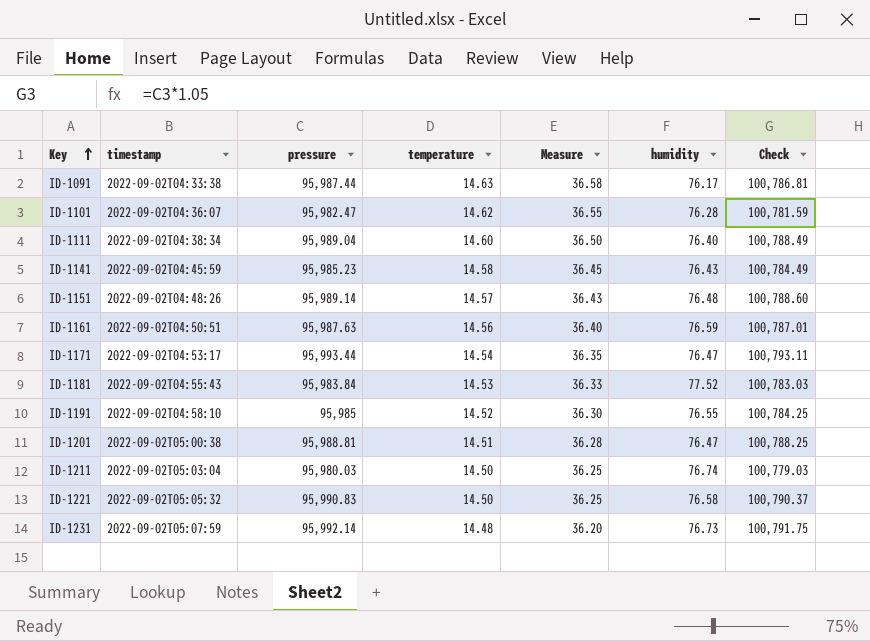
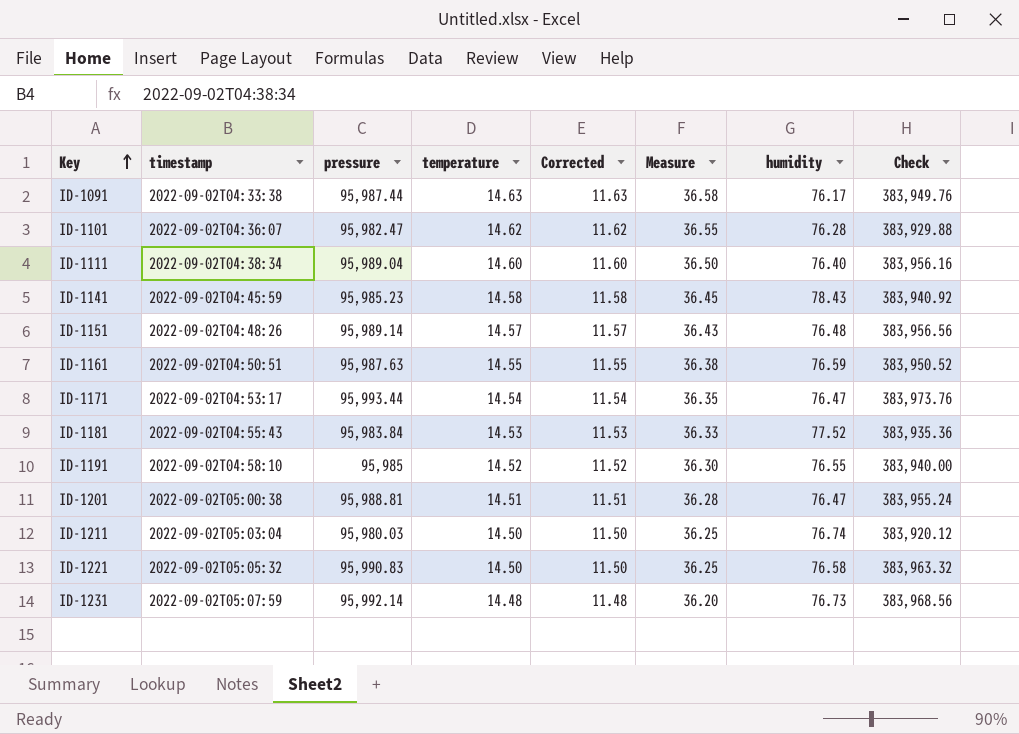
column Corrected | formula: none -> [temperature] - 3
column Check | formula: [pressure] * 1.05 -> [pressure] * 4
ID-1141 | humidity: 76.43 -> 78.43
ID-1161 | temperature: 14.56 -> 14.55
ID-1161 | Measure: 36.40 -> 36.38

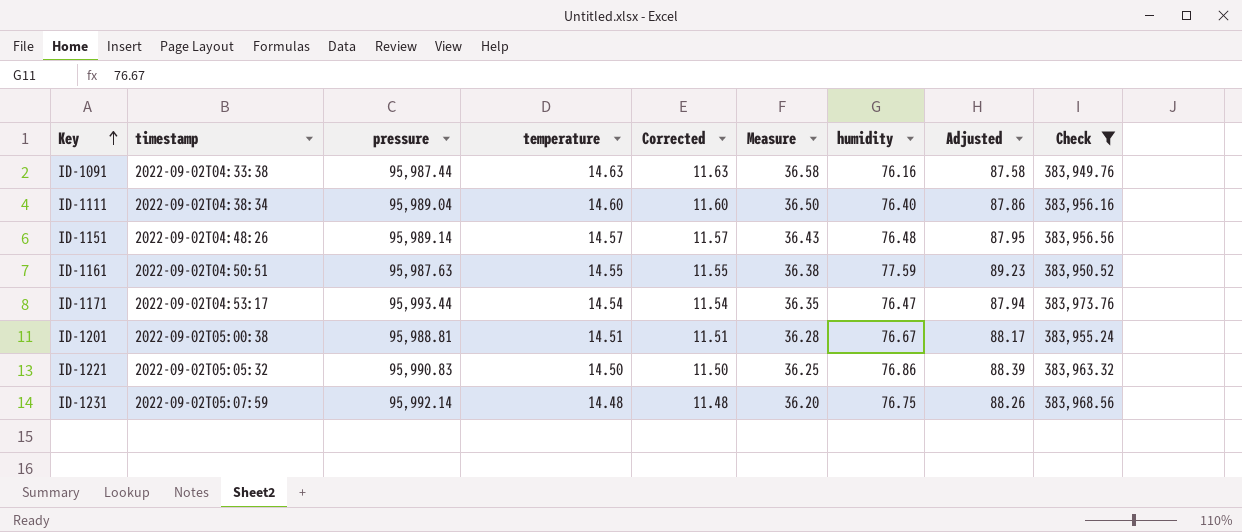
filter: none -> Check >= 383,949.76
column Adjusted | formula: none -> [humidity] * 1.15
ID-1091 | humidity: 76.17 -> 76.16
ID-1161 | humidity: 76.59 -> 77.59
ID-1201 | humidity: 76.47 -> 76.67
ID-1221 | humidity: 76.58 -> 76.86
ID-1231 | humidity: 76.73 -> 76.75

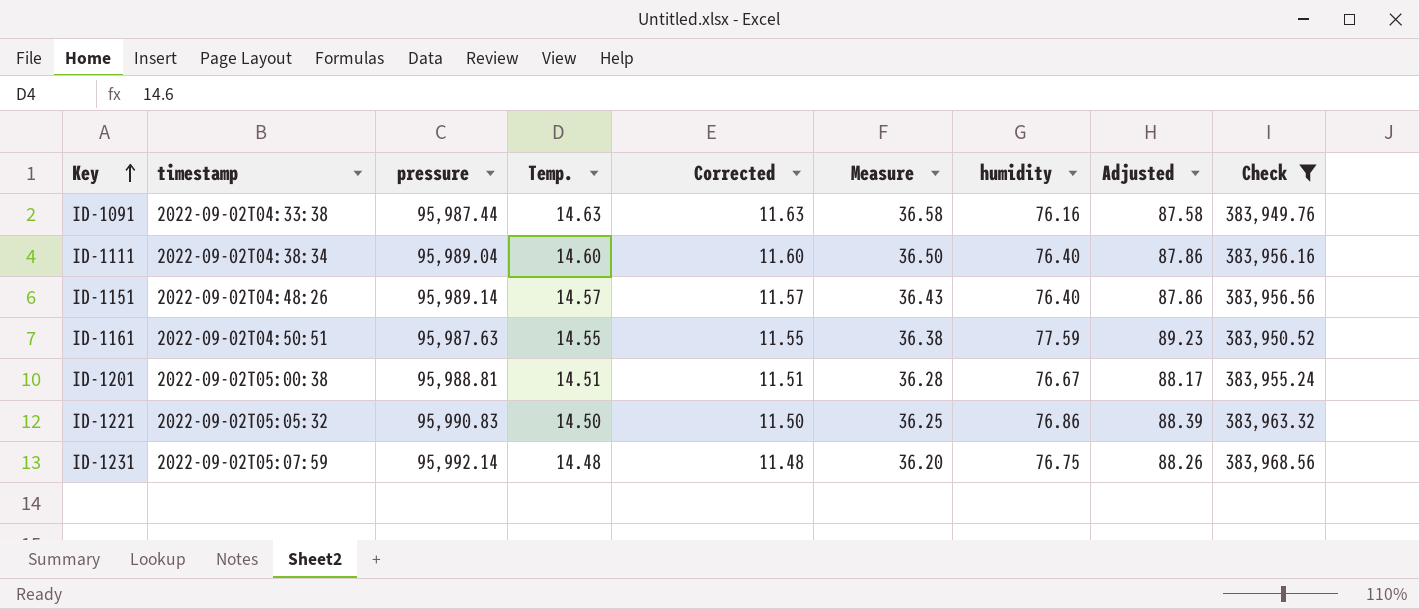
column name: temperature -> Temp.
row ID-1171: 2022-09-02T04:53:17 | 95,993.44 | 14.54 | 11.54 | 36.35 | 76.47 | 87.94 | 383,973.76 -> none
ID-1151 | humidity: 76.48 -> 76.40
ID-1151 | Adjusted: 87.95 -> 87.86

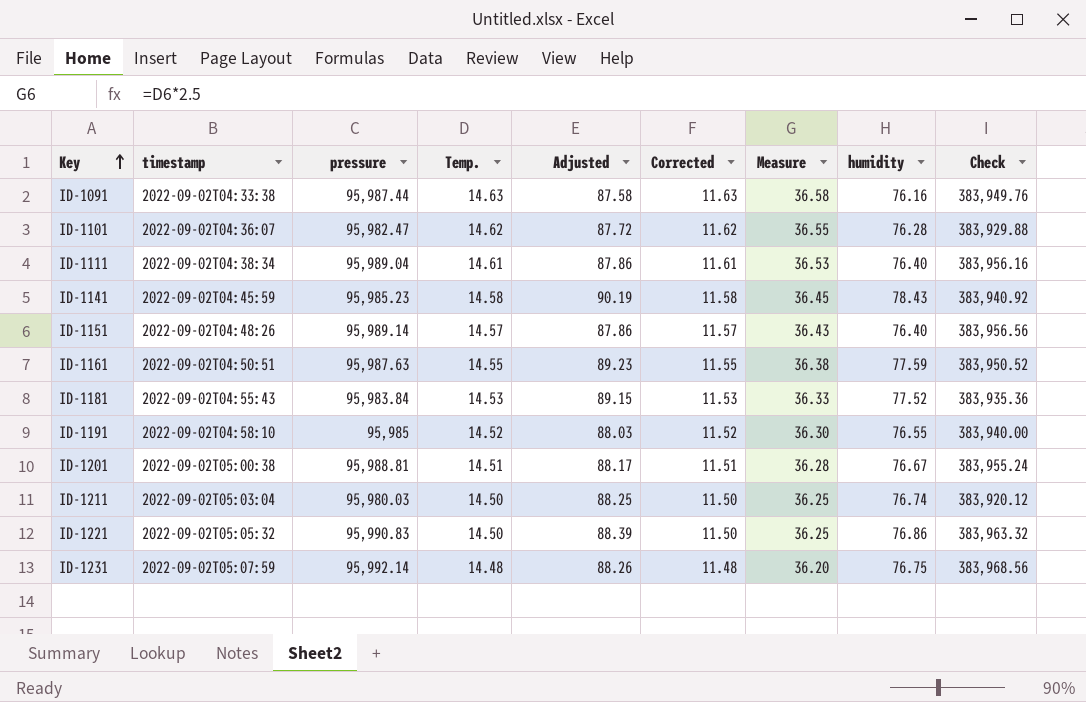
filter: Check >= 383,949.76 -> none
column Adjusted | position: 8 -> 5
ID-1111 | Temp.: 14.60 -> 14.61
ID-1111 | Corrected: 11.60 -> 11.61
ID-1111 | Measure: 36.50 -> 36.53

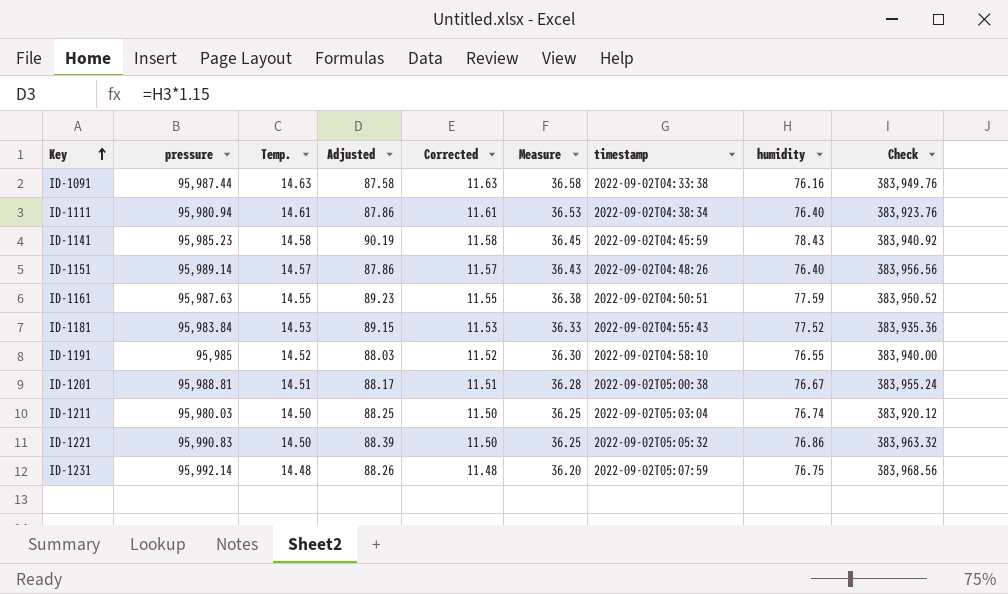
column timestamp | position: 2 -> 7
row ID-1101: 2022-09-02T04:36:07 | 95,982.47 | 14.62 | 87.72 | 11.62 | 36.55 | 76.28 | 383,929.88 -> none
ID-1111 | pressure: 95,989.04 -> 95,980.94
ID-1111 | Check: 383,956.16 -> 383,923.76

